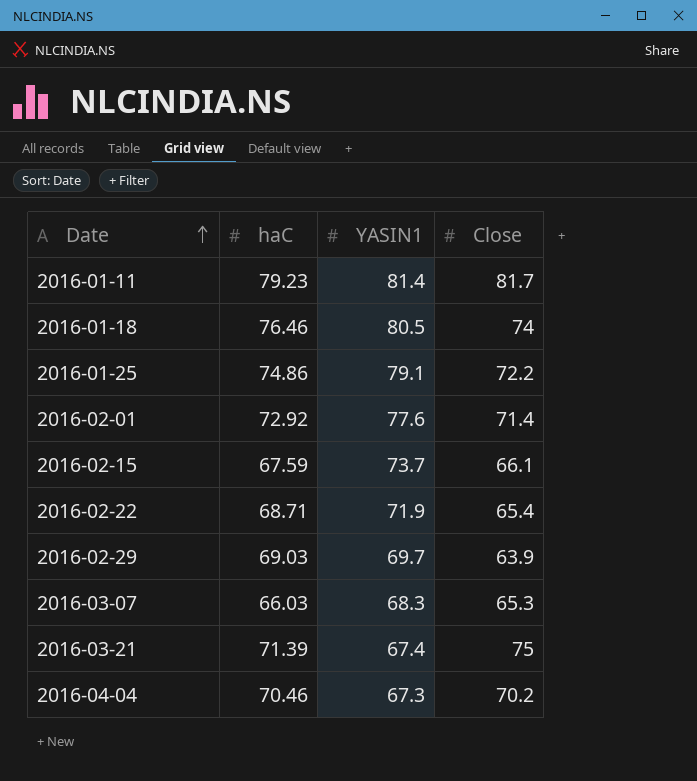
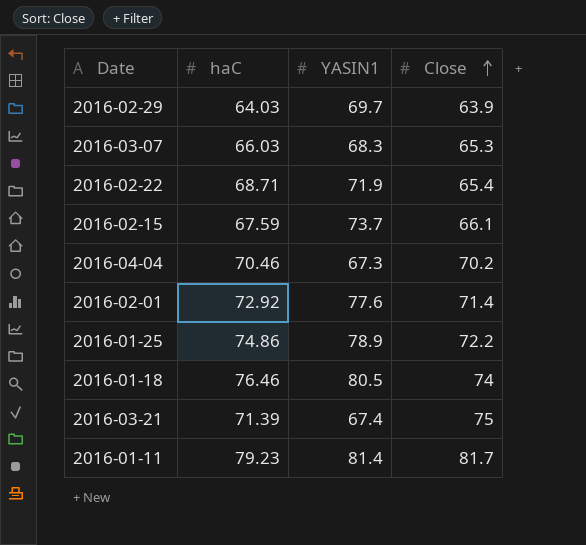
row order: Date ascending -> Close ascending
2016-02-29 | haC: 69.03 -> 64.03
2016-01-25 | YASIN1: 79.1 -> 78.9

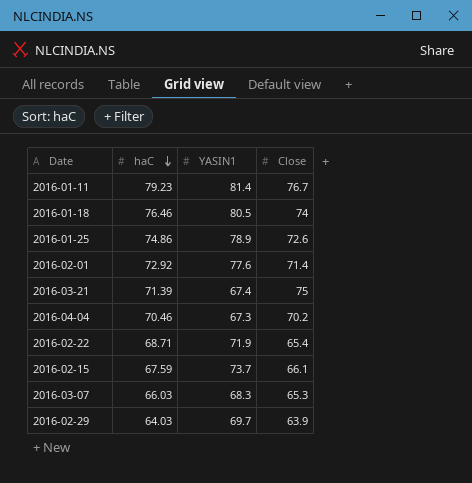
row order: Close ascending -> haC descending
2016-01-11 | Close: 81.7 -> 76.7
2016-01-25 | Close: 72.2 -> 72.6

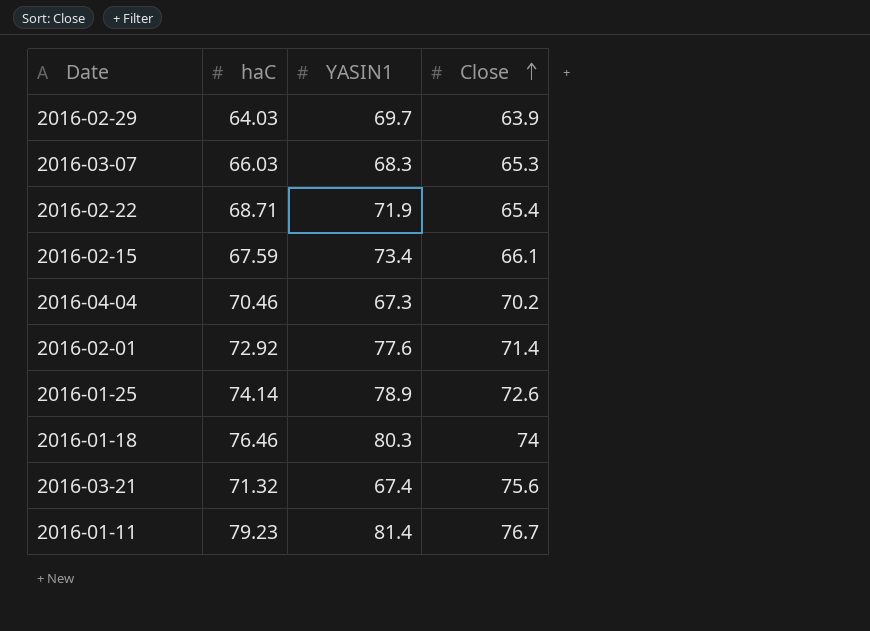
row order: haC descending -> Close ascending
2016-02-15 | YASIN1: 73.7 -> 73.4
2016-01-25 | haC: 74.86 -> 74.14
2016-01-18 | YASIN1: 80.5 -> 80.3
2016-03-21 | haC: 71.39 -> 71.32
2016-03-21 | Close: 75 -> 75.6

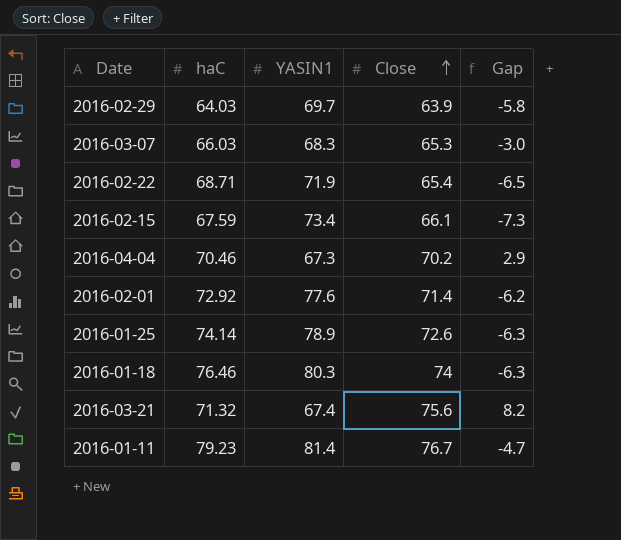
column Gap | formula: none -> [Close] - [YASIN1]

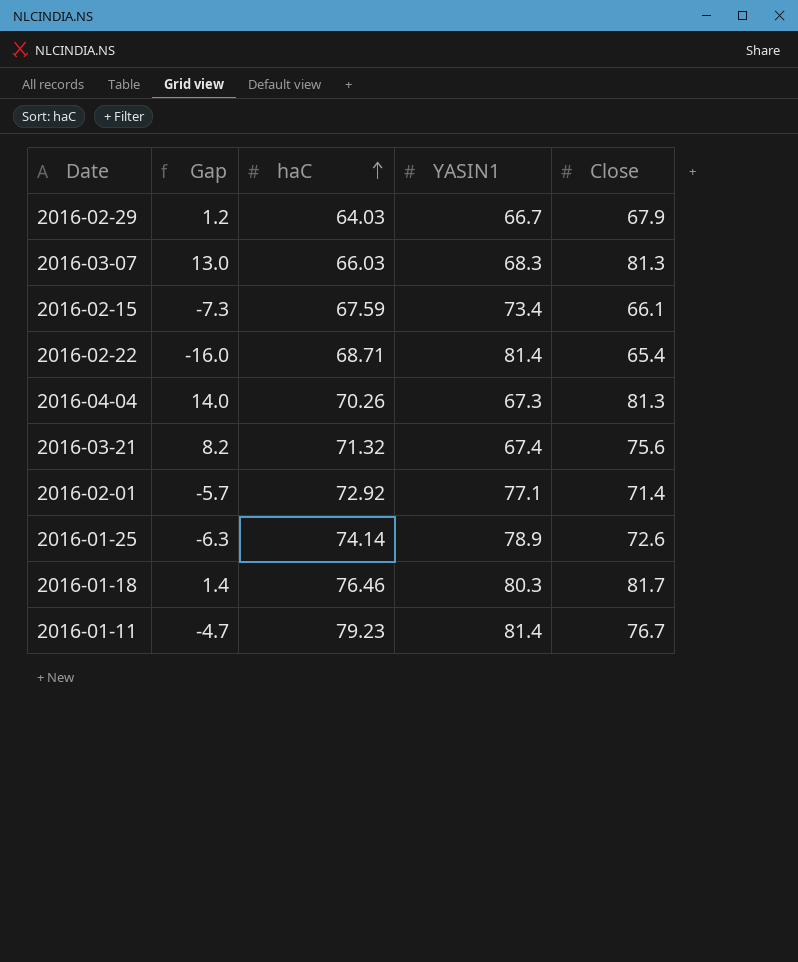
row order: Close ascending -> haC ascending
column Gap | position: 5 -> 2
2016-02-29 | Gap: -5.8 -> 1.2
2016-02-29 | YASIN1: 69.7 -> 66.7
2016-02-29 | Close: 63.9 -> 67.9
2016-03-07 | Gap: -3.0 -> 13.0
2016-03-07 | Close: 65.3 -> 81.3
2016-02-22 | Gap: -6.5 -> -16.0
2016-02-22 | YASIN1: 71.9 -> 81.4
2016-04-04 | Gap: 2.9 -> 14.0
2016-04-04 | haC: 70.46 -> 70.26
2016-04-04 | Close: 70.2 -> 81.3
2016-02-01 | Gap: -6.2 -> -5.7
2016-02-01 | YASIN1: 77.6 -> 77.1
2016-01-18 | Gap: -6.3 -> 1.4
2016-01-18 | Close: 74 -> 81.7

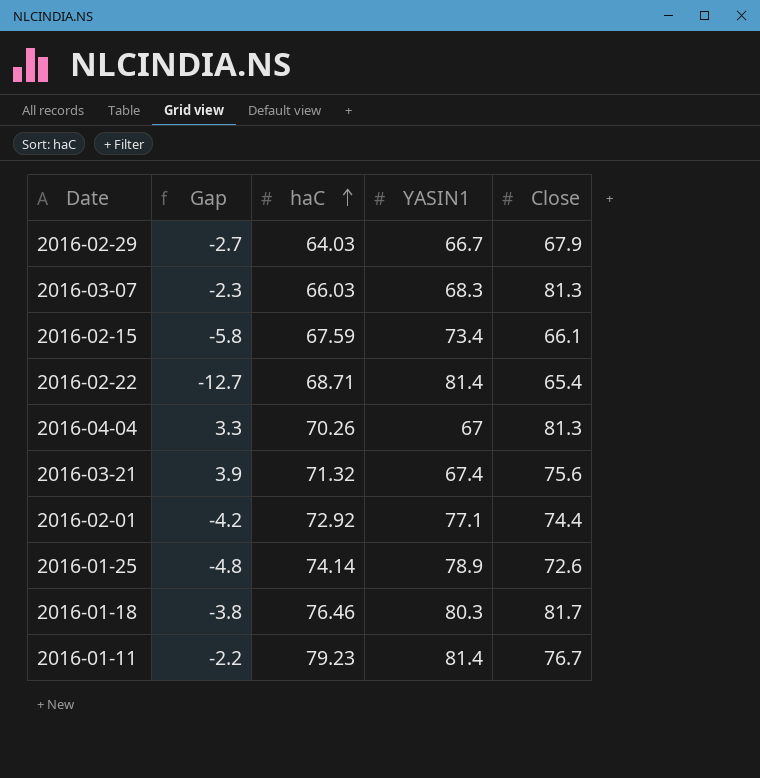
column Gap | formula: [Close] - [YASIN1] -> [haC] - [YASIN1]
2016-04-04 | YASIN1: 67.3 -> 67
2016-02-01 | Close: 71.4 -> 74.4

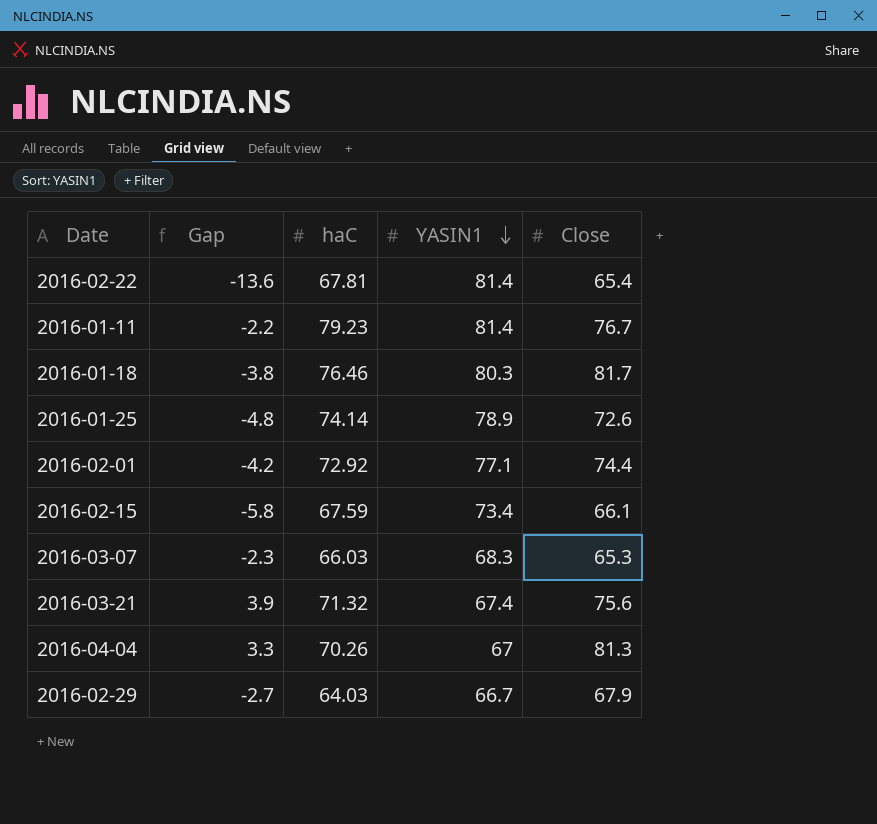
row order: haC ascending -> YASIN1 descending
2016-02-22 | Gap: -12.7 -> -13.6
2016-02-22 | haC: 68.71 -> 67.81
2016-03-07 | Close: 81.3 -> 65.3

